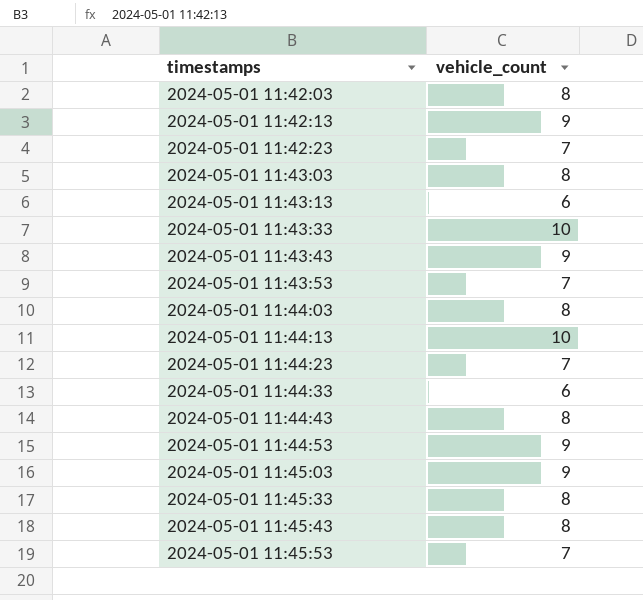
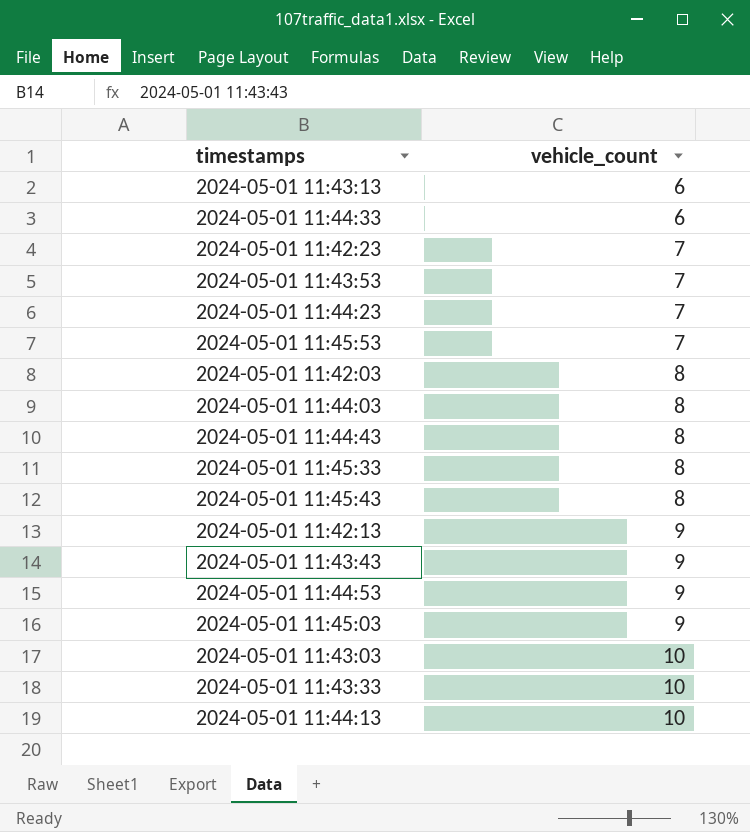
row order: timestamps ascending -> vehicle_count ascending
2024-05-01 11:43:03 | vehicle_count: 8 -> 10

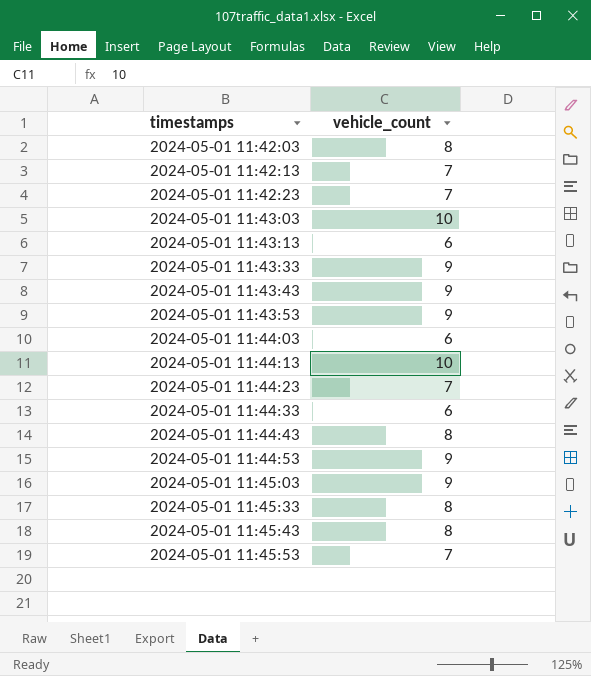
row order: vehicle_count ascending -> timestamps ascending
2024-05-01 11:42:13 | vehicle_count: 9 -> 7
2024-05-01 11:43:33 | vehicle_count: 10 -> 9
2024-05-01 11:43:53 | vehicle_count: 7 -> 9
2024-05-01 11:44:03 | vehicle_count: 8 -> 6

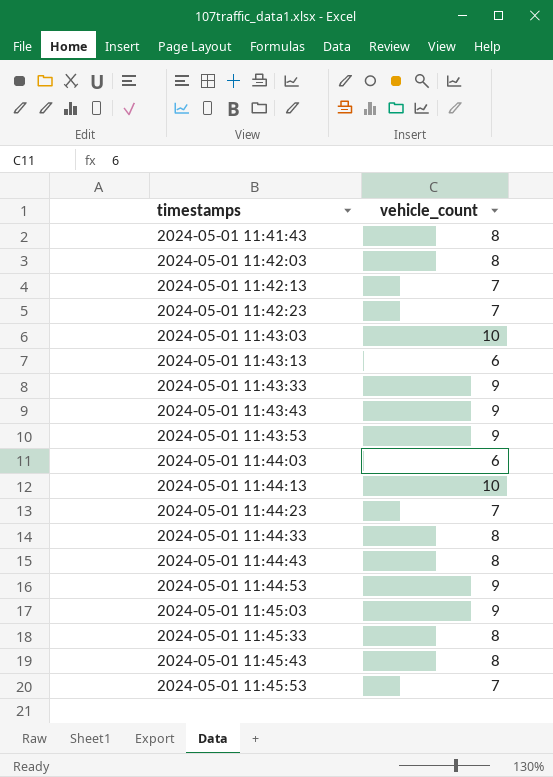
row 2024-05-01 11:41:43: none -> 8
2024-05-01 11:44:33 | vehicle_count: 6 -> 8

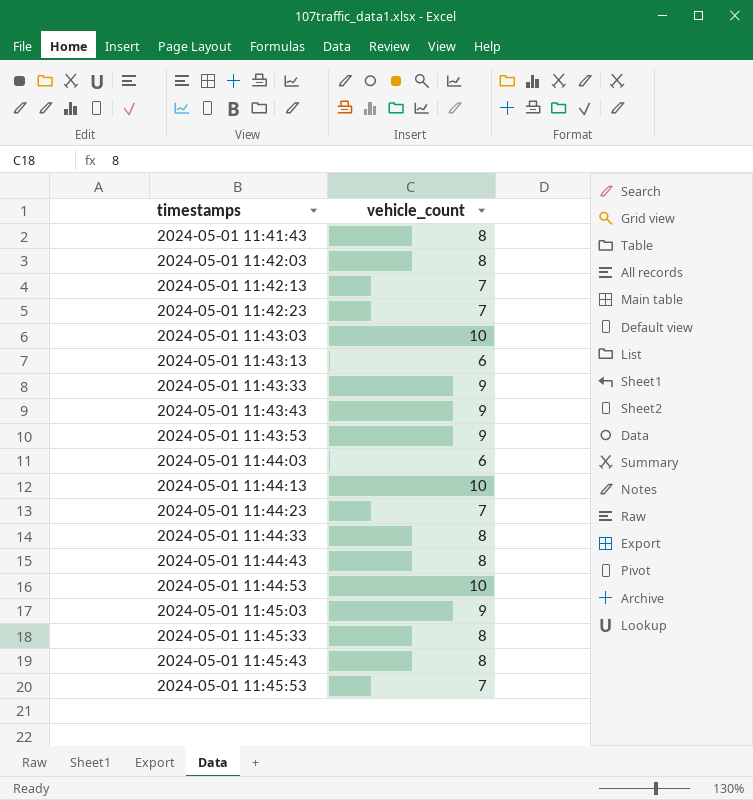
2024-05-01 11:44:53 | vehicle_count: 9 -> 10

